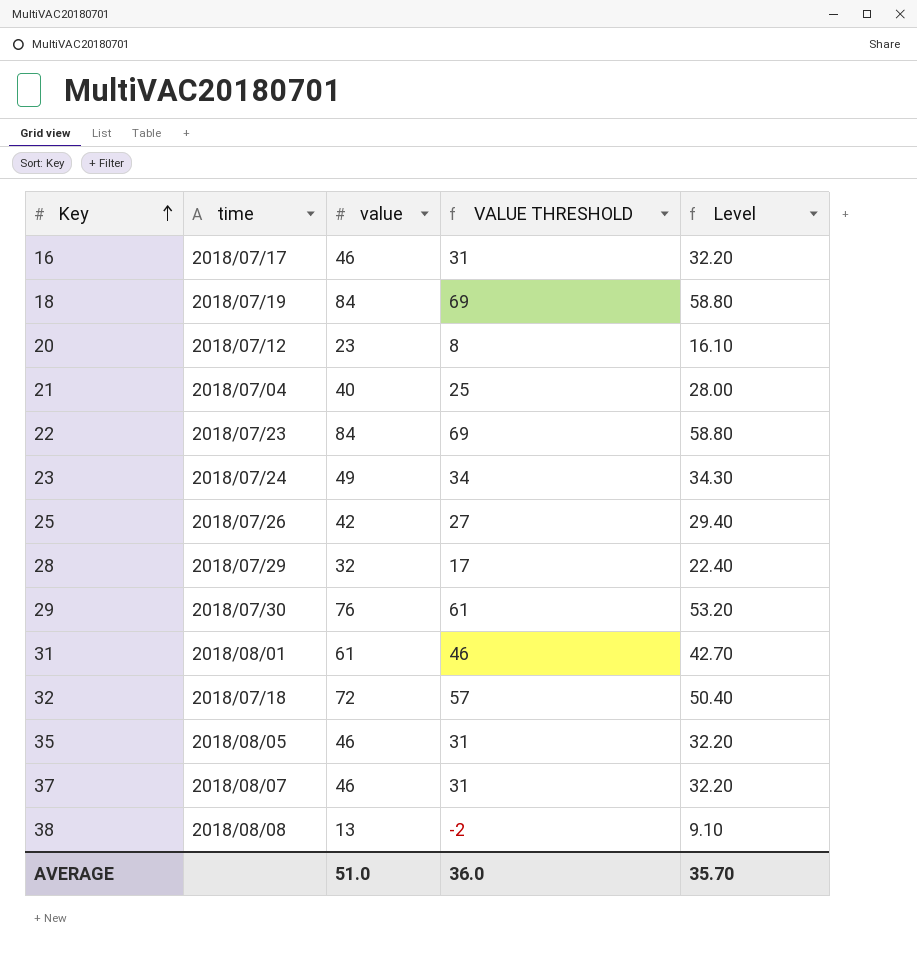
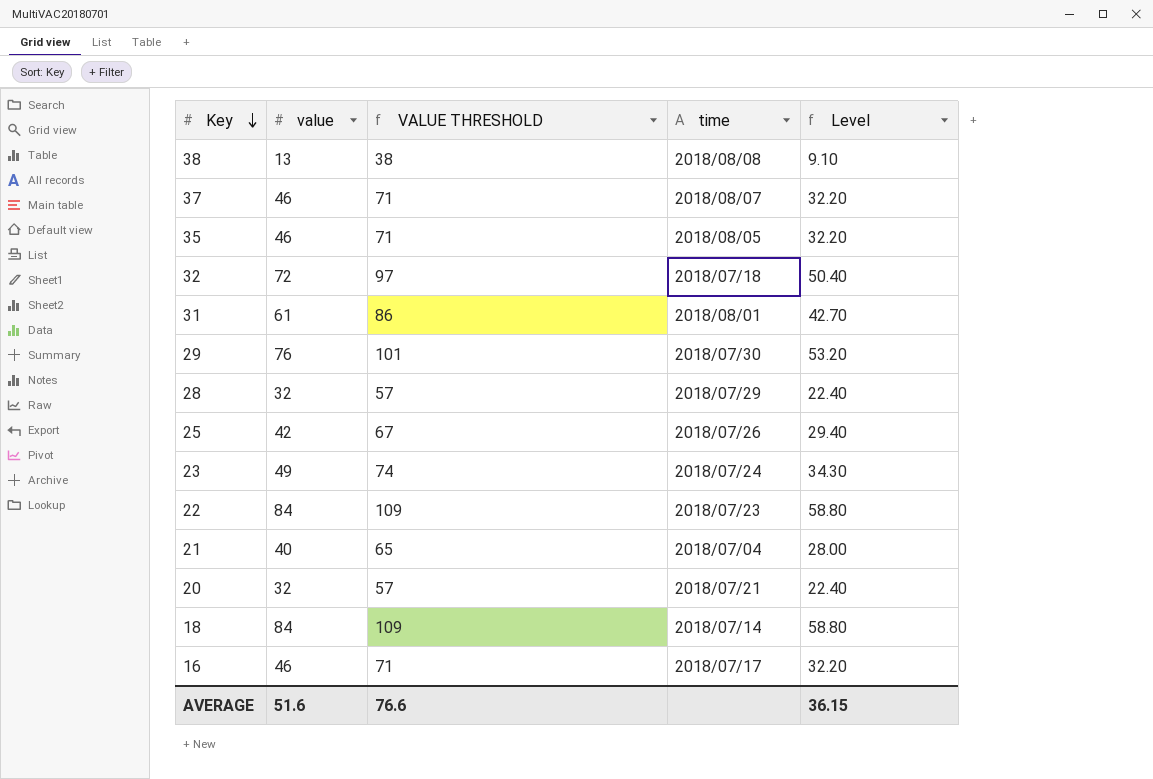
row order: Key ascending -> Key descending
column VALUE THRESHOLD | formula: [value] - 15 -> [value] + 25
column time | position: 2 -> 4
20 | value: 23 -> 32
20 | time: 2018/07/12 -> 2018/07/21
20 | Level: 16.10 -> 22.40
18 | time: 2018/07/19 -> 2018/07/14
AVERAGE | value: 51.0 -> 51.6
AVERAGE | VALUE THRESHOLD: 36.0 -> 76.6
AVERAGE | Level: 35.70 -> 36.15

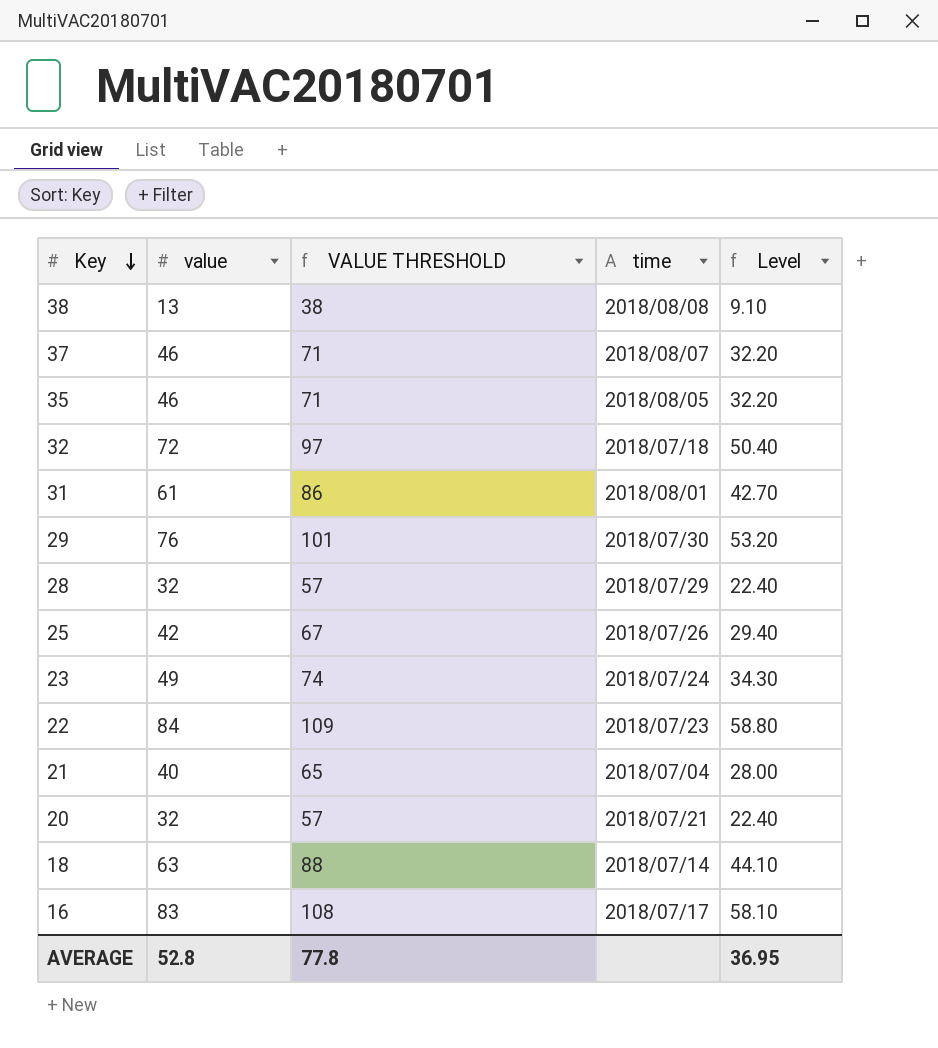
18 | value: 84 -> 63
18 | VALUE THRESHOLD: 109 -> 88
18 | Level: 58.80 -> 44.10
16 | value: 46 -> 83
16 | VALUE THRESHOLD: 71 -> 108
16 | Level: 32.20 -> 58.10
AVERAGE | value: 51.6 -> 52.8
AVERAGE | VALUE THRESHOLD: 76.6 -> 77.8
AVERAGE | Level: 36.15 -> 36.95

